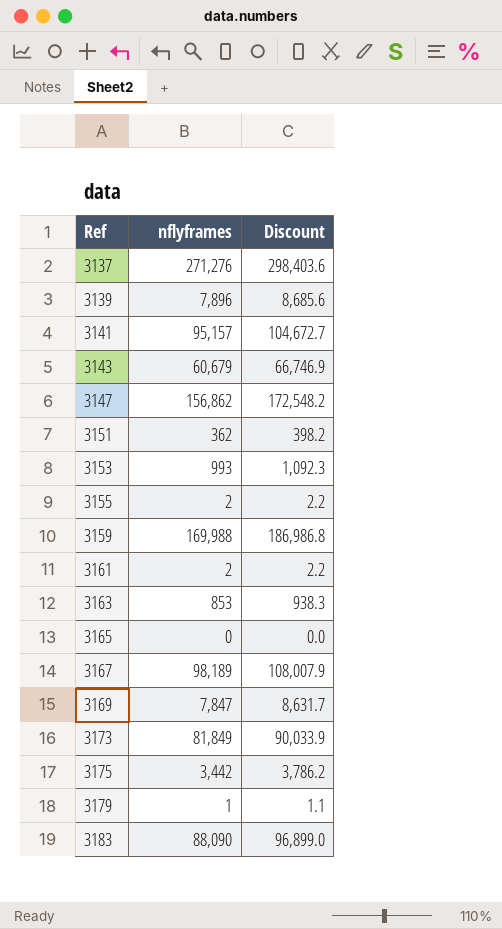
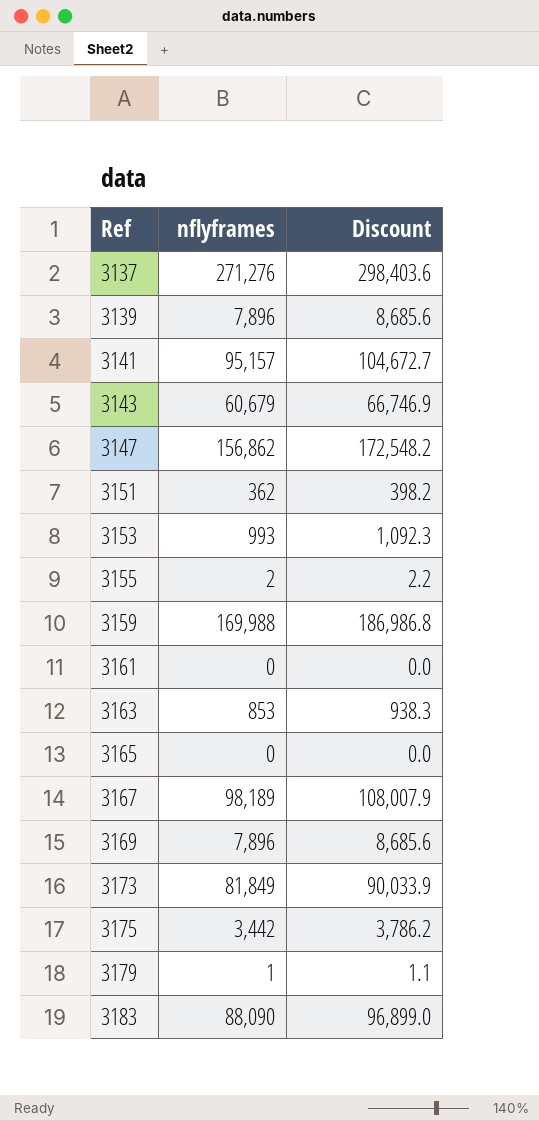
3161 | nflyframes: 2 -> 0
3161 | Discount: 2.2 -> 0.0
3169 | nflyframes: 7,847 -> 7,896
3169 | Discount: 8,631.7 -> 8,685.6

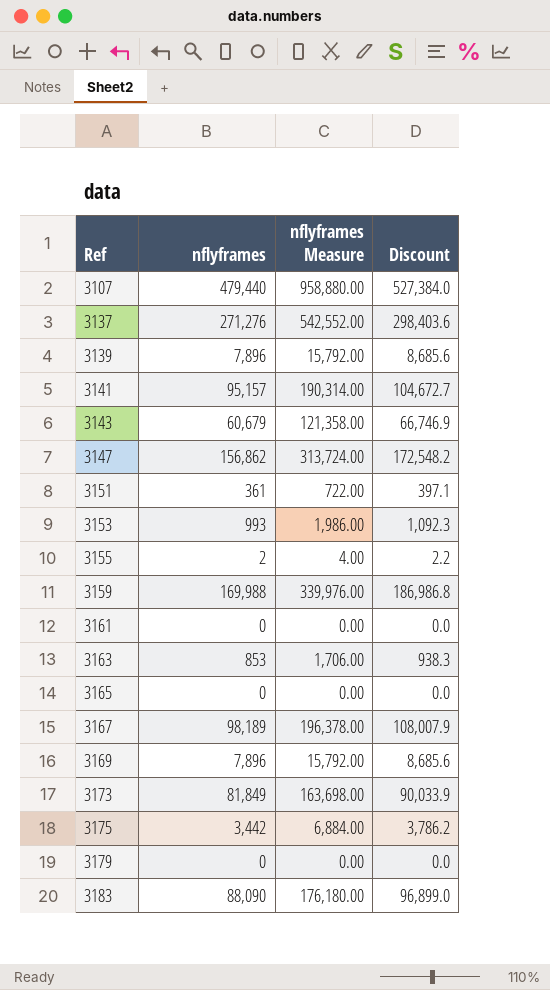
column nflyframes Measure | formula: none -> [nflyframes] * 2
row 3107: none -> 479,440 | 958,880.00 | 527,384.0
3151 | nflyframes: 362 -> 361
3151 | Discount: 398.2 -> 397.1
3179 | nflyframes: 1 -> 0
3179 | Discount: 1.1 -> 0.0

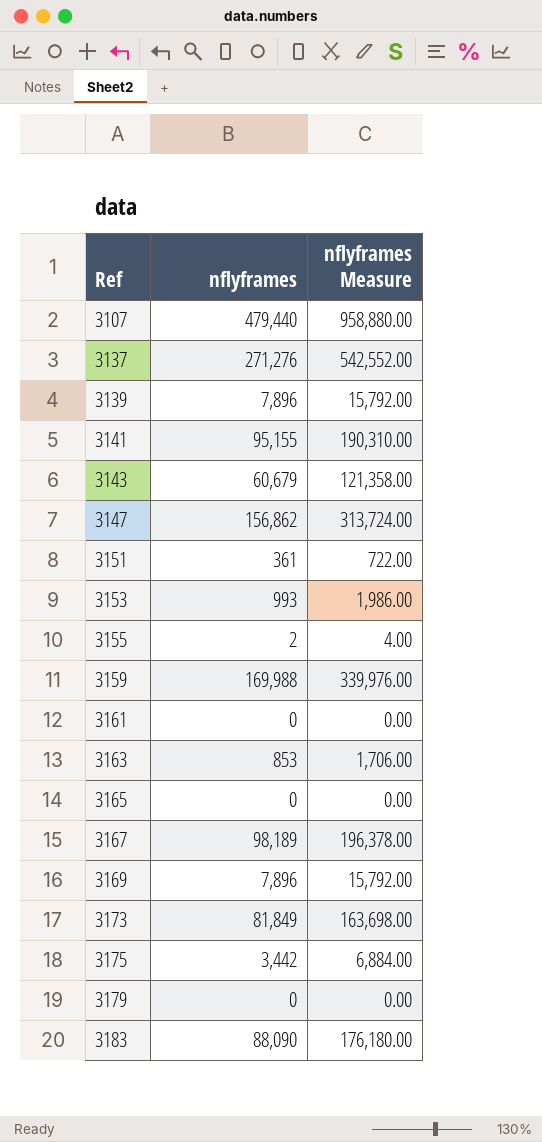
column Discount | formula: [nflyframes] * 1.1 -> none
3141 | nflyframes: 95,157 -> 95,155
3141 | nflyframes Measure: 190,314.00 -> 190,310.00

